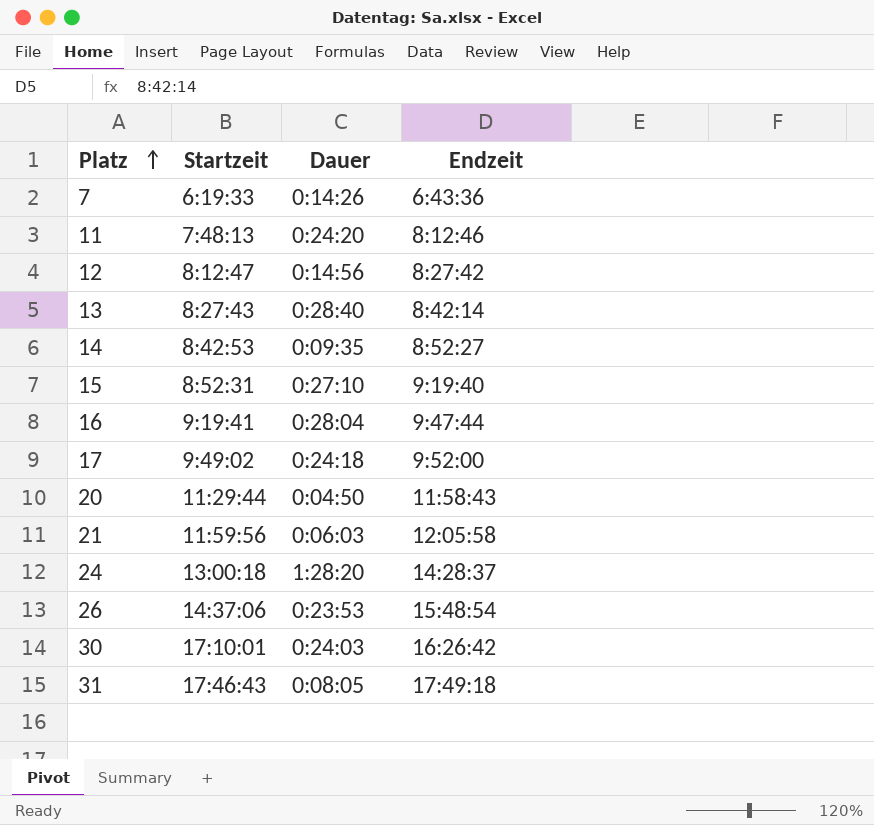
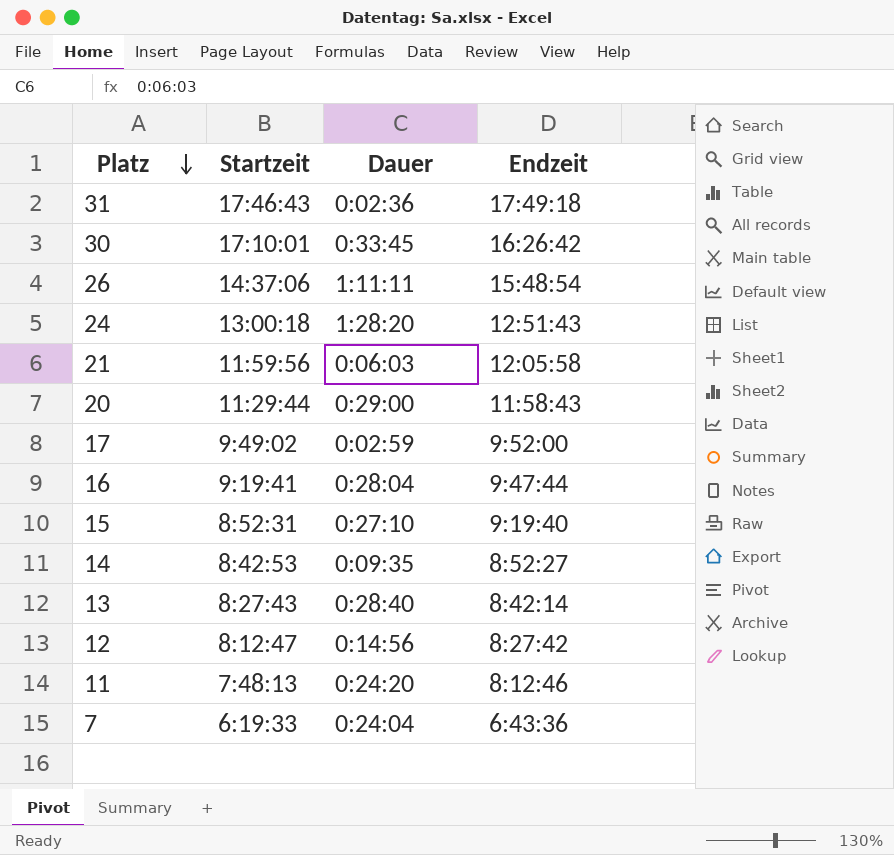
row order: Platz ascending -> Platz descending
31 | Dauer: 0:08:05 -> 0:02:36
30 | Dauer: 0:24:03 -> 0:33:45
26 | Dauer: 0:23:53 -> 1:11:11
24 | Endzeit: 14:28:37 -> 12:51:43
20 | Dauer: 0:04:50 -> 0:29:00
17 | Dauer: 0:24:18 -> 0:02:59
7 | Dauer: 0:14:26 -> 0:24:04

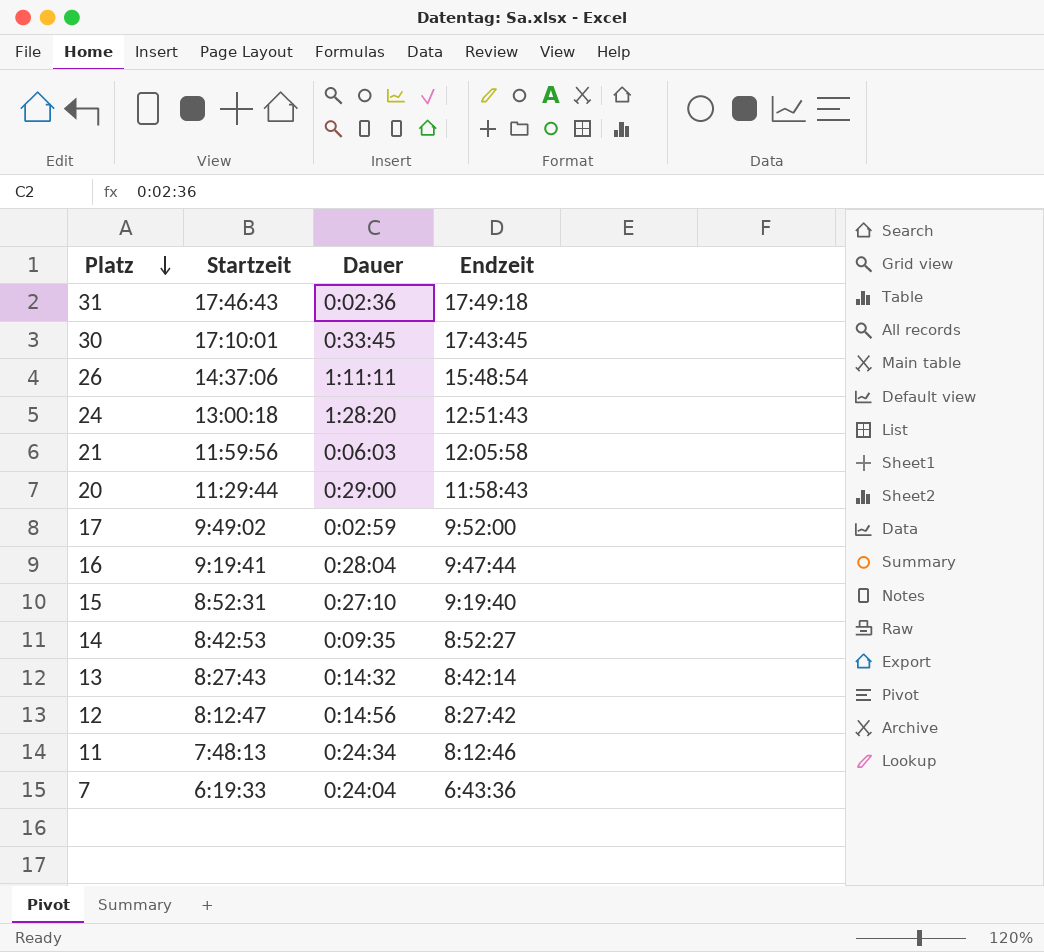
30 | Endzeit: 16:26:42 -> 17:43:45
13 | Dauer: 0:28:40 -> 0:14:32
11 | Dauer: 0:24:20 -> 0:24:34

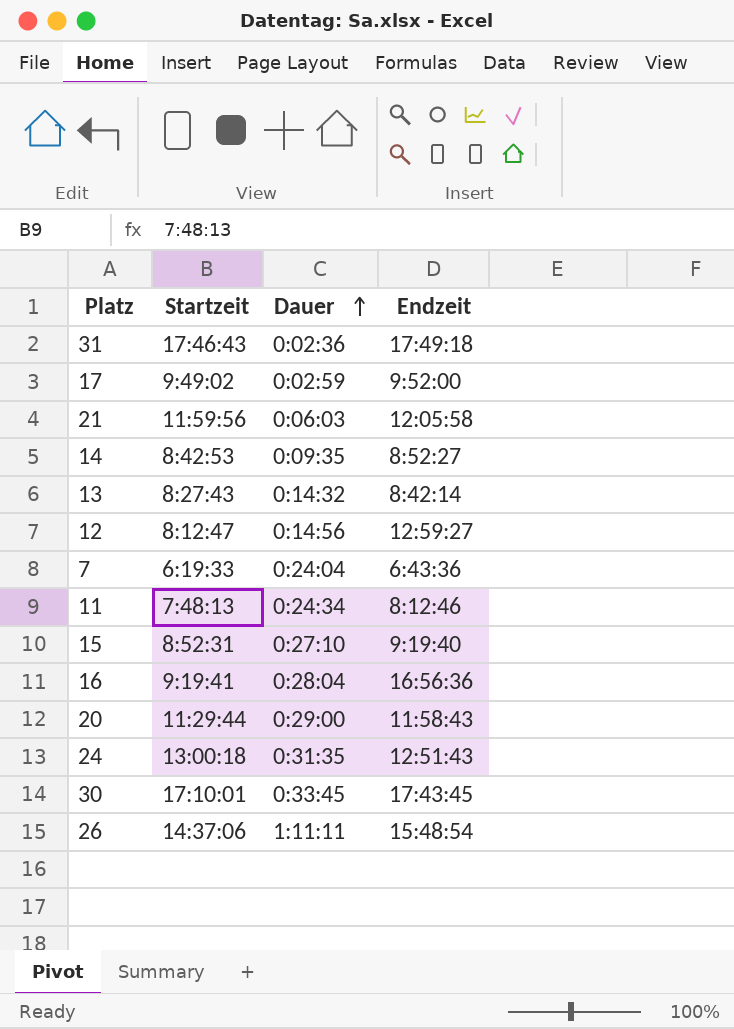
row order: Platz descending -> Dauer ascending
12 | Endzeit: 8:27:42 -> 12:59:27
16 | Endzeit: 9:47:44 -> 16:56:36
24 | Dauer: 1:28:20 -> 0:31:35

